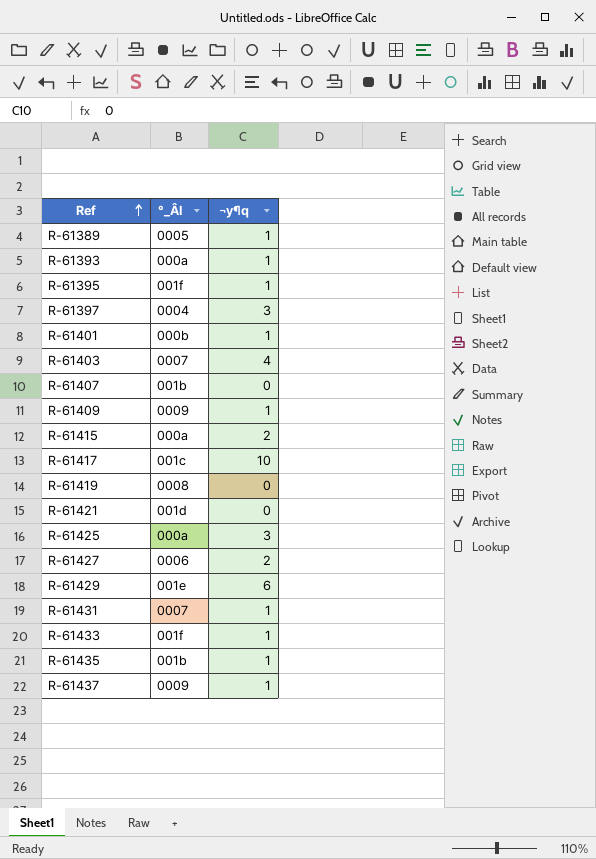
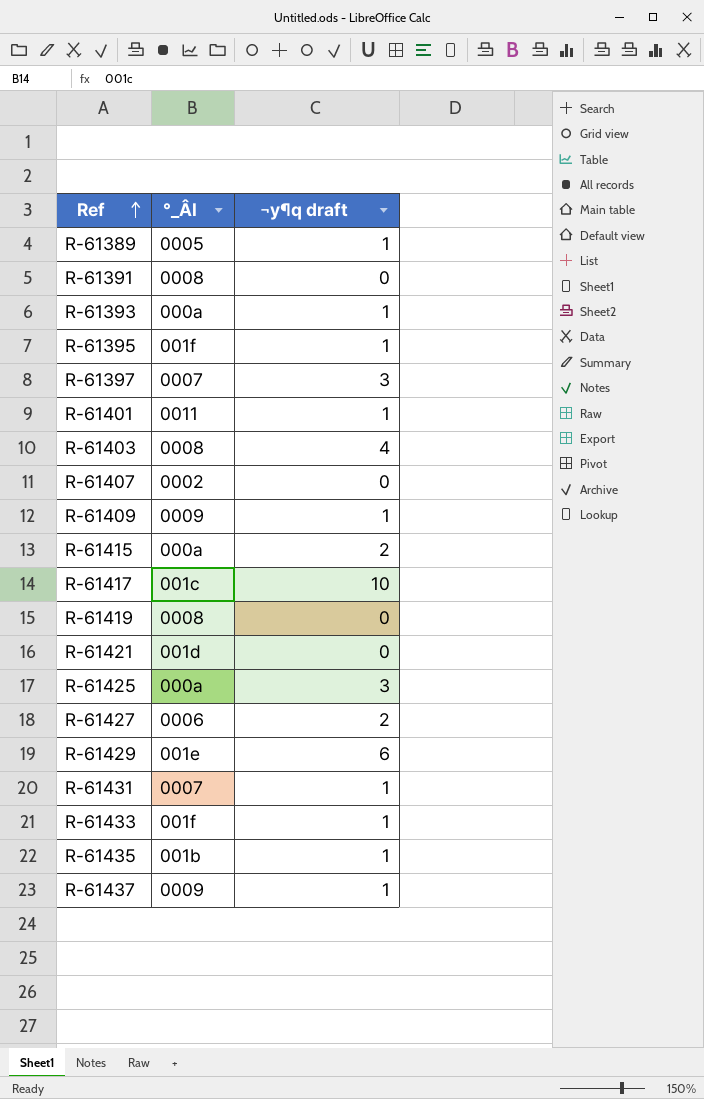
column name: ¬y¶q -> ¬y¶q draft
row R-61391: none -> 0008 | 0
R-61397 | °_ÂI: 0004 -> 0007
R-61401 | °_ÂI: 000b -> 0011
R-61403 | °_ÂI: 0007 -> 0008
R-61407 | °_ÂI: 001b -> 0002

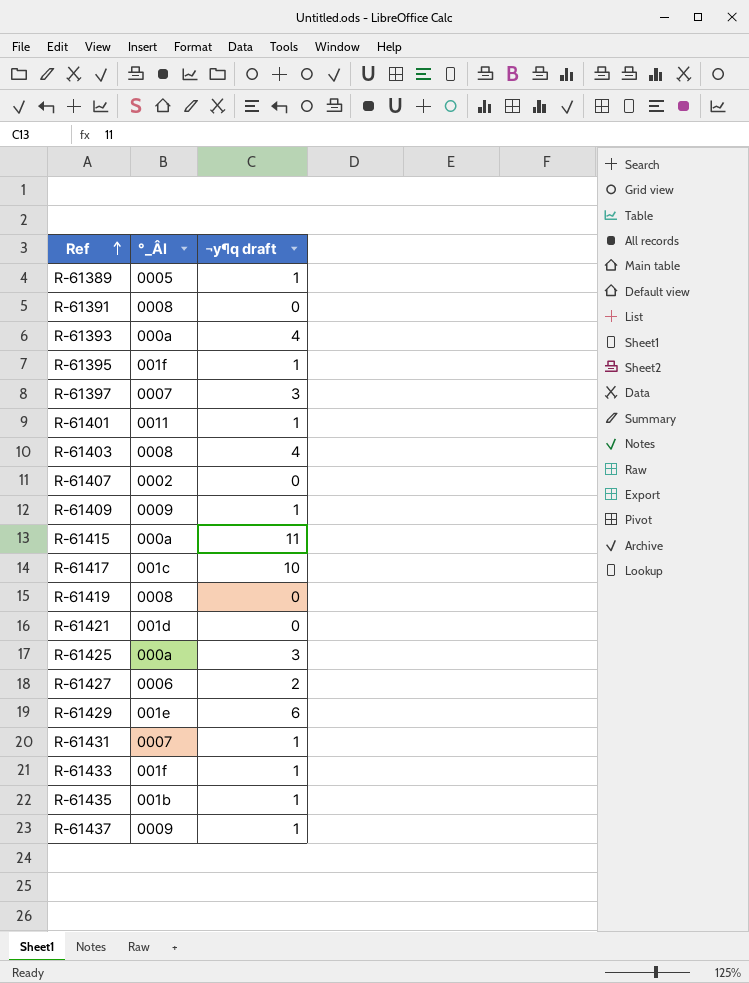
R-61393 | ¬y¶q draft: 1 -> 4
R-61415 | ¬y¶q draft: 2 -> 11

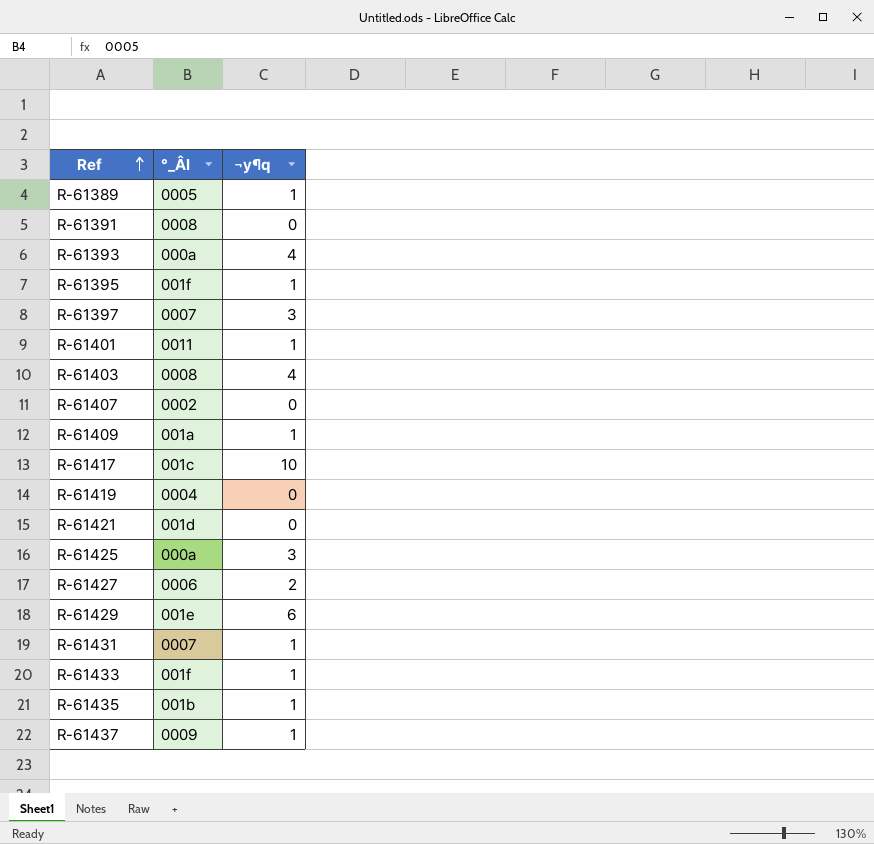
column name: ¬y¶q draft -> ¬y¶q
row R-61415: 000a | 11 -> none
R-61409 | °_ÂI: 0009 -> 001a
R-61419 | °_ÂI: 0008 -> 0004

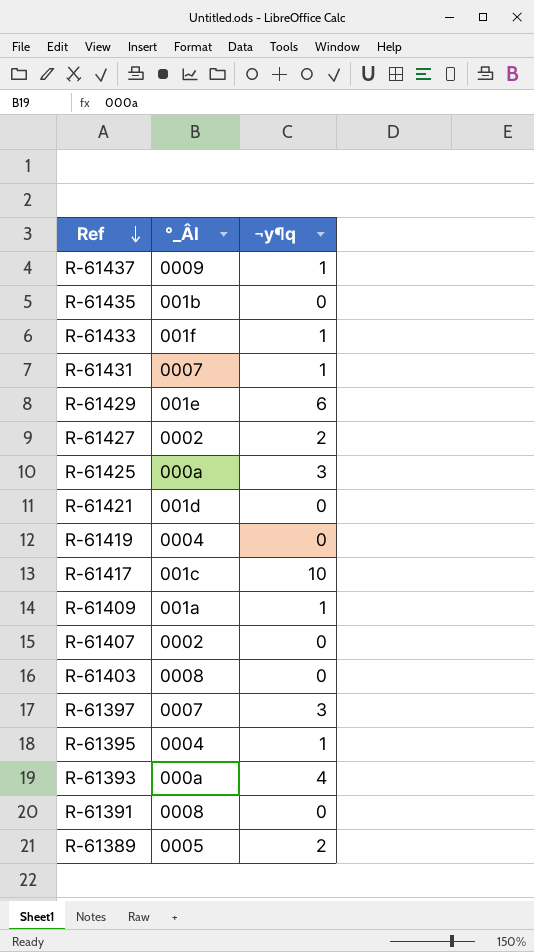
row order: Ref ascending -> Ref descending
row R-61401: 0011 | 1 -> none
R-61435 | ¬y¶q: 1 -> 0
R-61427 | °_ÂI: 0006 -> 0002
R-61403 | ¬y¶q: 4 -> 0
R-61395 | °_ÂI: 001f -> 0004
R-61389 | ¬y¶q: 1 -> 2

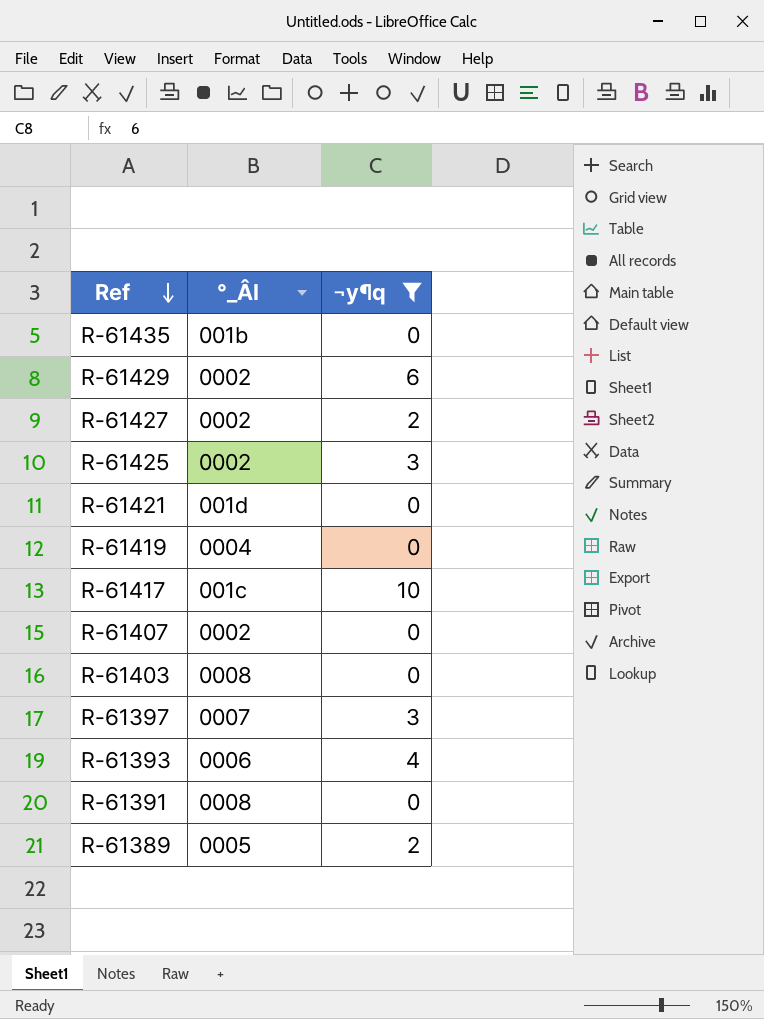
filter: none -> ¬y¶q != 1
R-61429 | °_ÂI: 001e -> 0002
R-61425 | °_ÂI: 000a -> 0002
R-61393 | °_ÂI: 000a -> 0006

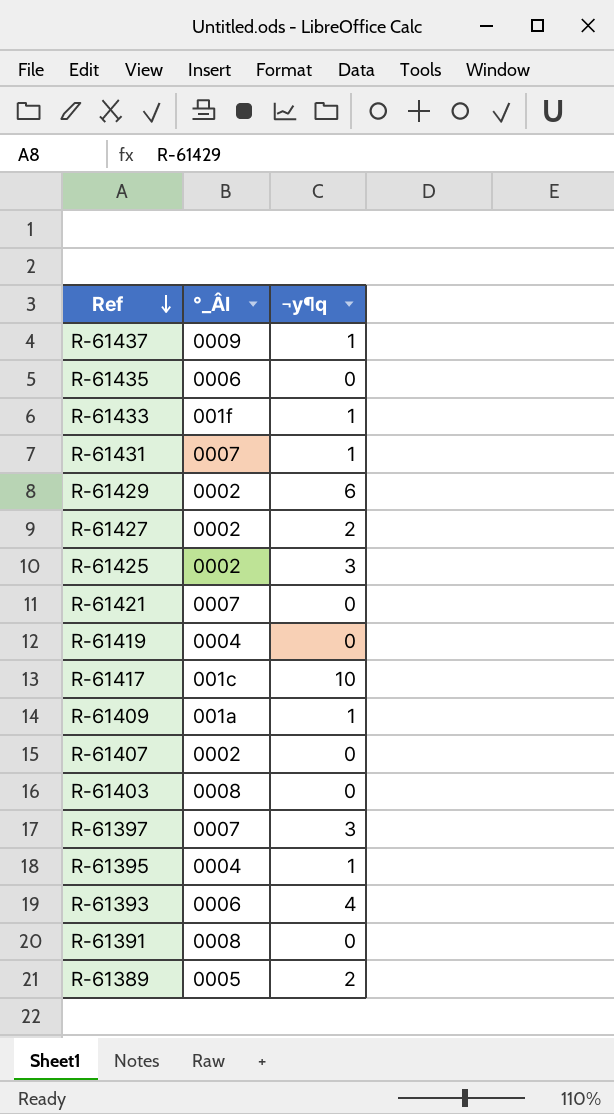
filter: ¬y¶q != 1 -> none
R-61435 | °_ÂI: 001b -> 0006
R-61421 | °_ÂI: 001d -> 0007

